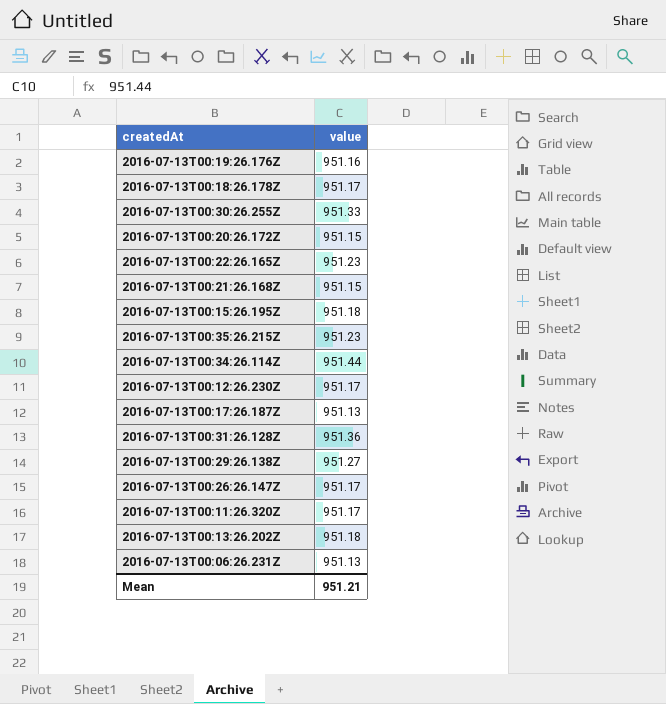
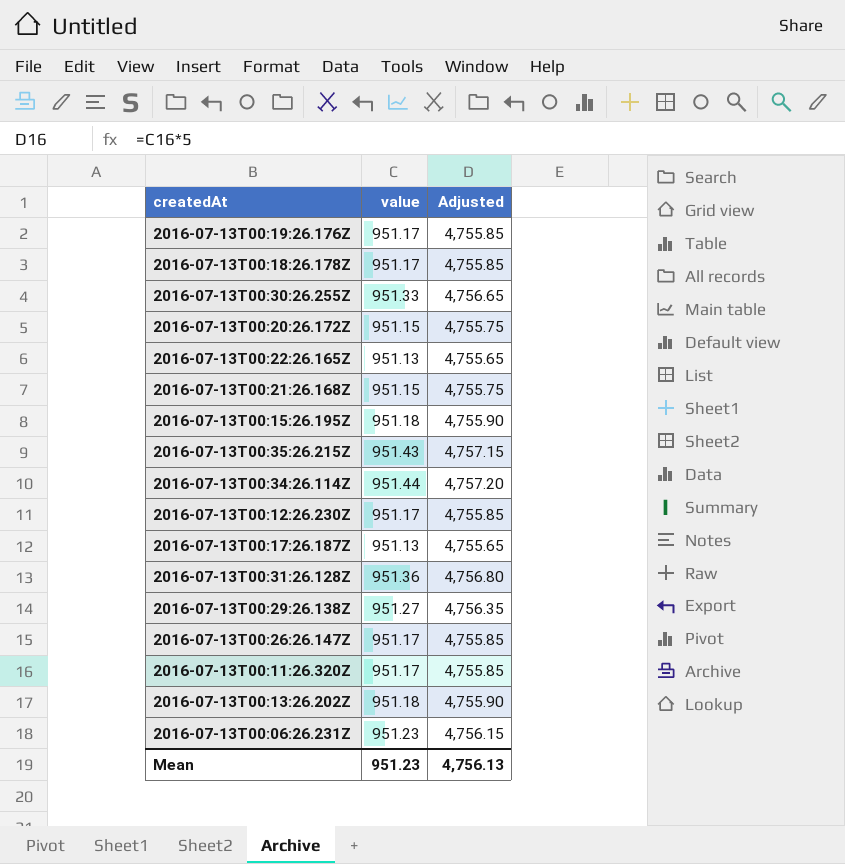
column Adjusted | formula: none -> [value] * 5
2016-07-13T00:19:26.176Z | value: 951.16 -> 951.17
2016-07-13T00:22:26.165Z | value: 951.23 -> 951.13
2016-07-13T00:35:26.215Z | value: 951.23 -> 951.43
2016-07-13T00:06:26.231Z | value: 951.13 -> 951.23
Mean | value: 951.21 -> 951.23

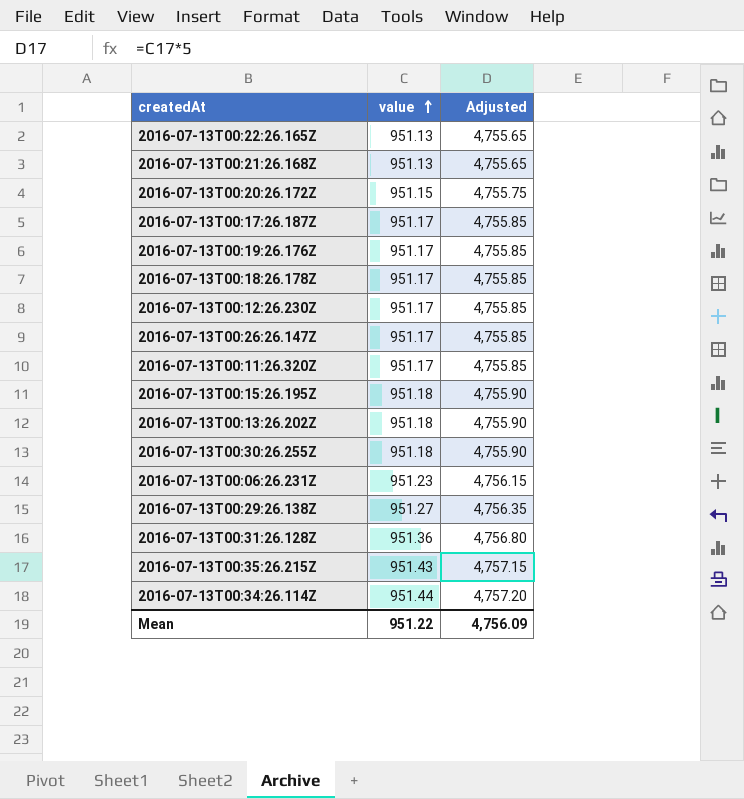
row order: none -> value ascending
2016-07-13T00:21:26.168Z | value: 951.15 -> 951.13
2016-07-13T00:21:26.168Z | Adjusted: 4,755.75 -> 4,755.65
2016-07-13T00:17:26.187Z | value: 951.13 -> 951.17
2016-07-13T00:17:26.187Z | Adjusted: 4,755.65 -> 4,755.85
2016-07-13T00:30:26.255Z | value: 951.33 -> 951.18
2016-07-13T00:30:26.255Z | Adjusted: 4,756.65 -> 4,755.90
Mean | value: 951.23 -> 951.22
Mean | Adjusted: 4,756.13 -> 4,756.09

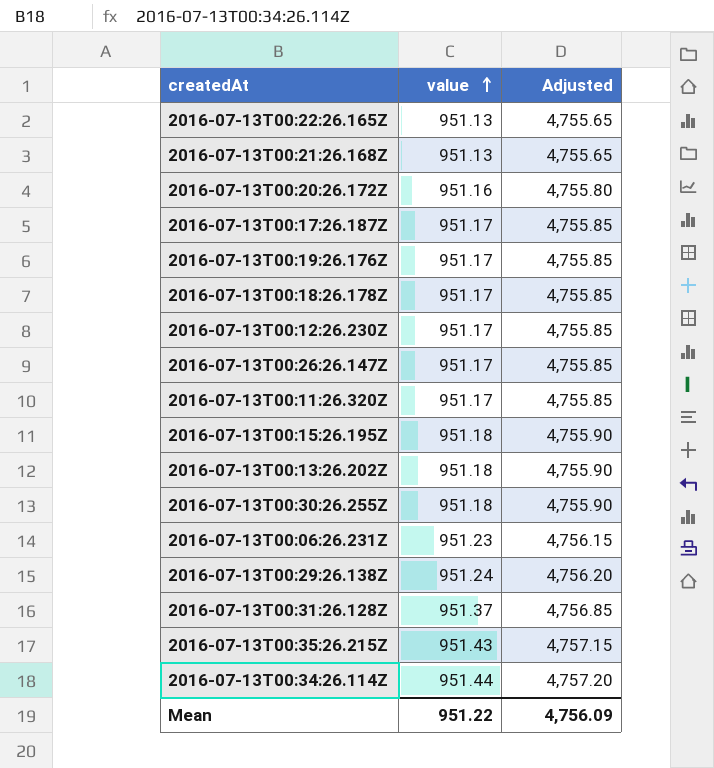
2016-07-13T00:20:26.172Z | value: 951.15 -> 951.16
2016-07-13T00:20:26.172Z | Adjusted: 4,755.75 -> 4,755.80
2016-07-13T00:29:26.138Z | value: 951.27 -> 951.24
2016-07-13T00:29:26.138Z | Adjusted: 4,756.35 -> 4,756.20
2016-07-13T00:31:26.128Z | value: 951.36 -> 951.37
2016-07-13T00:31:26.128Z | Adjusted: 4,756.80 -> 4,756.85

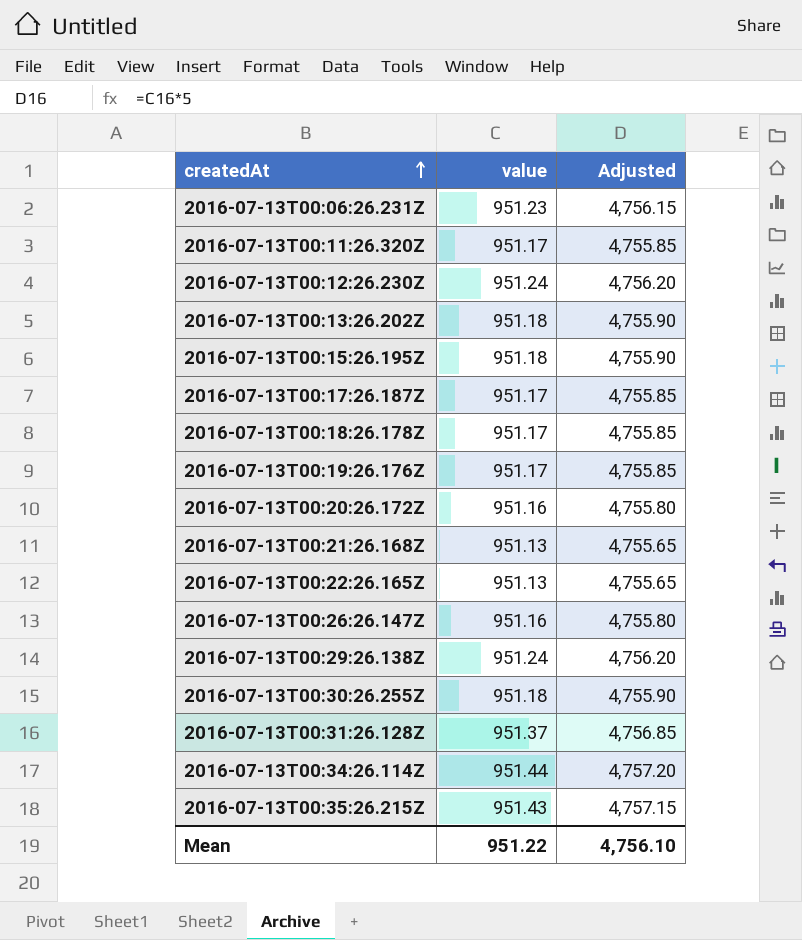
row order: value ascending -> createdAt ascending
2016-07-13T00:12:26.230Z | value: 951.17 -> 951.24
2016-07-13T00:12:26.230Z | Adjusted: 4,755.85 -> 4,756.20
2016-07-13T00:26:26.147Z | value: 951.17 -> 951.16
2016-07-13T00:26:26.147Z | Adjusted: 4,755.85 -> 4,755.80
Mean | Adjusted: 4,756.09 -> 4,756.10

